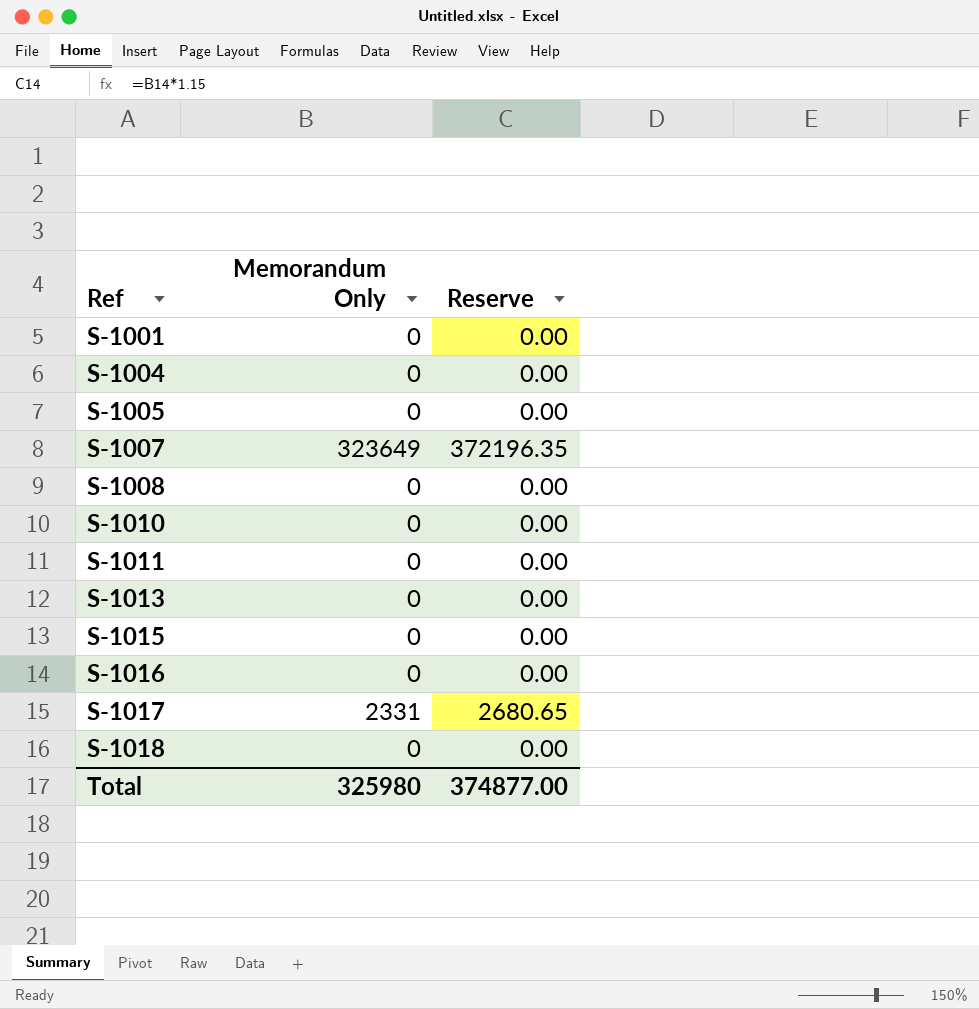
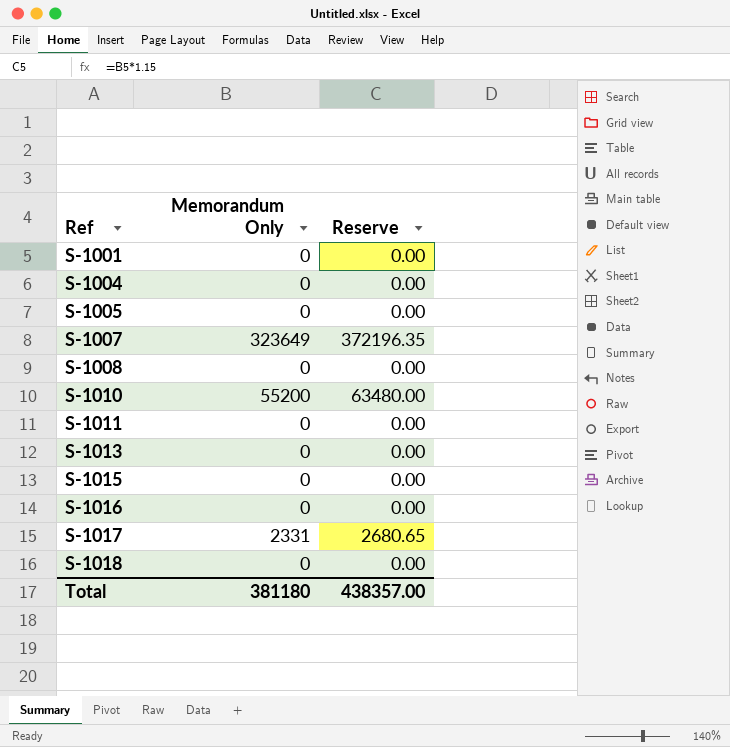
S-1010 | Memorandum Only: 0 -> 55200
S-1010 | Reserve: 0.00 -> 63480.00
Total | Memorandum Only: 325980 -> 381180
Total | Reserve: 374877.00 -> 438357.00

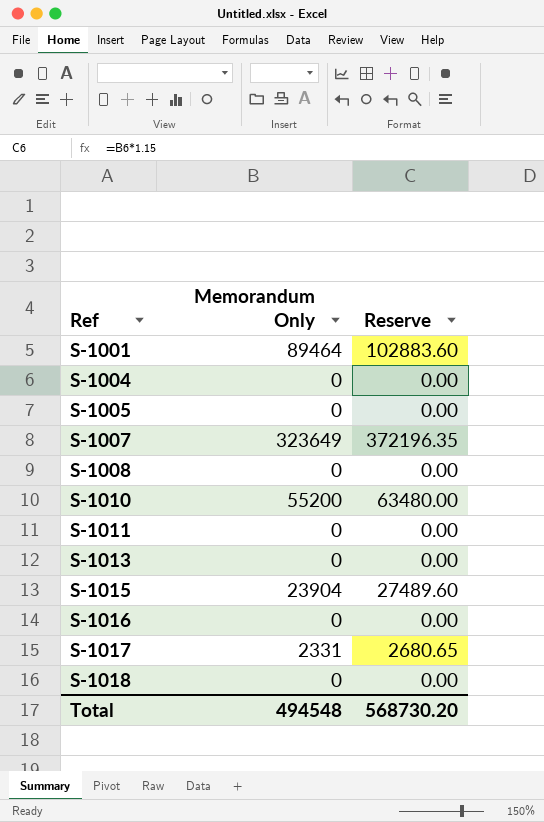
S-1001 | Memorandum Only: 0 -> 89464
S-1001 | Reserve: 0.00 -> 102883.60
S-1015 | Memorandum Only: 0 -> 23904
S-1015 | Reserve: 0.00 -> 27489.60
Total | Memorandum Only: 381180 -> 494548
Total | Reserve: 438357.00 -> 568730.20

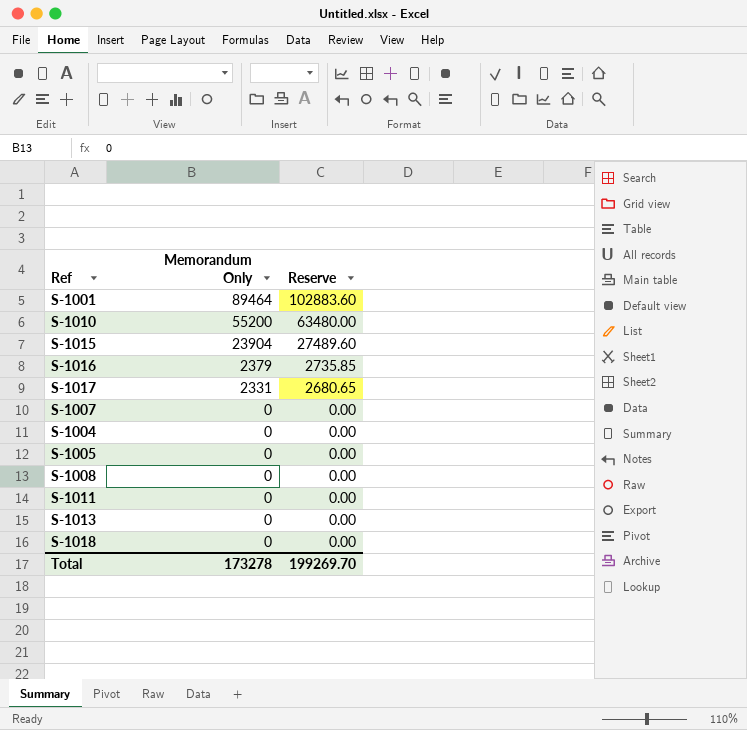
row order: Ref ascending -> Memorandum Only descending
S-1016 | Memorandum Only: 0 -> 2379
S-1016 | Reserve: 0.00 -> 2735.85
S-1007 | Memorandum Only: 323649 -> 0
S-1007 | Reserve: 372196.35 -> 0.00
Total | Memorandum Only: 494548 -> 173278
Total | Reserve: 568730.20 -> 199269.70

